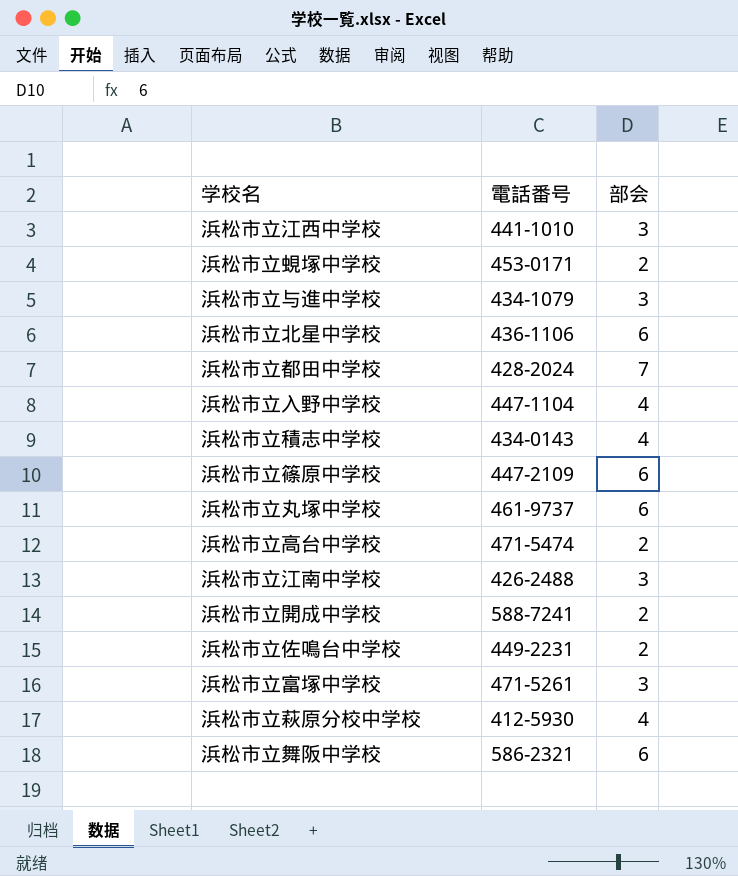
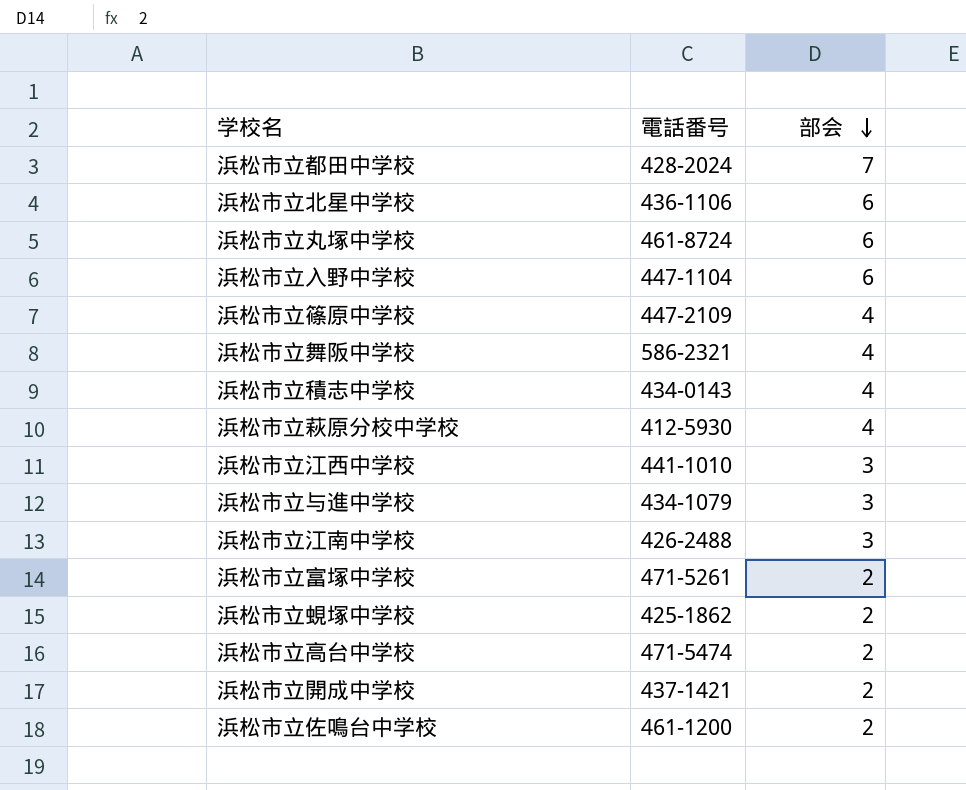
row order: none -> 部会 descending
浜松市立丸塚中学校 | 電話番号: 461-9737 -> 461-8724
浜松市立入野中学校 | 部会: 4 -> 6
浜松市立篠原中学校 | 部会: 6 -> 4
浜松市立舞阪中学校 | 部会: 6 -> 4
浜松市立富塚中学校 | 部会: 3 -> 2
浜松市立蜆塚中学校 | 電話番号: 453-0171 -> 425-1862
浜松市立開成中学校 | 電話番号: 588-7241 -> 437-1421
浜松市立佐鳴台中学校 | 電話番号: 449-2231 -> 461-1200

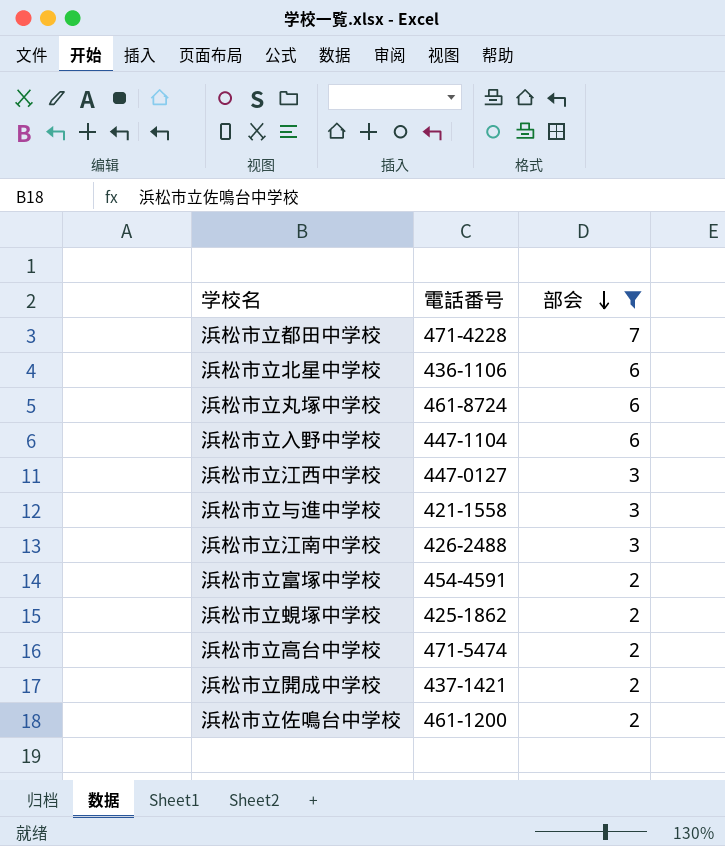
filter: none -> 部会 != 4
浜松市立都田中学校 | 電話番号: 428-2024 -> 471-4228
浜松市立江西中学校 | 電話番号: 441-1010 -> 447-0127
浜松市立与進中学校 | 電話番号: 434-1079 -> 421-1558
浜松市立富塚中学校 | 電話番号: 471-5261 -> 454-4591

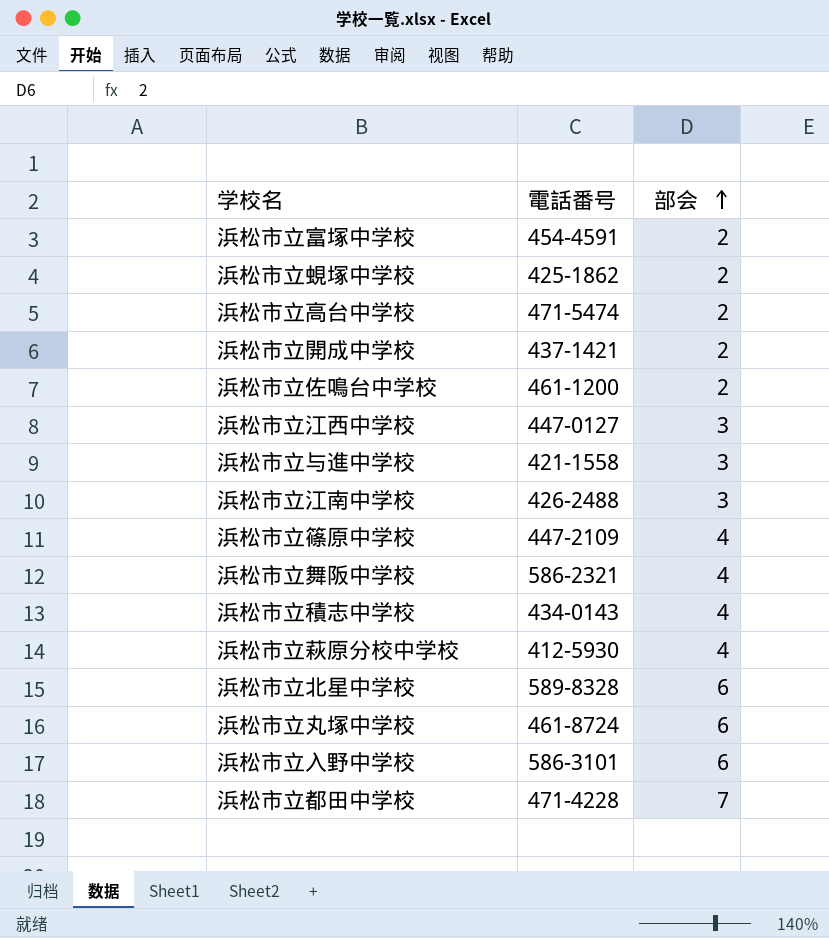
filter: 部会 != 4 -> none
row order: 部会 descending -> 部会 ascending
浜松市立北星中学校 | 電話番号: 436-1106 -> 589-8328
浜松市立入野中学校 | 電話番号: 447-1104 -> 586-3101

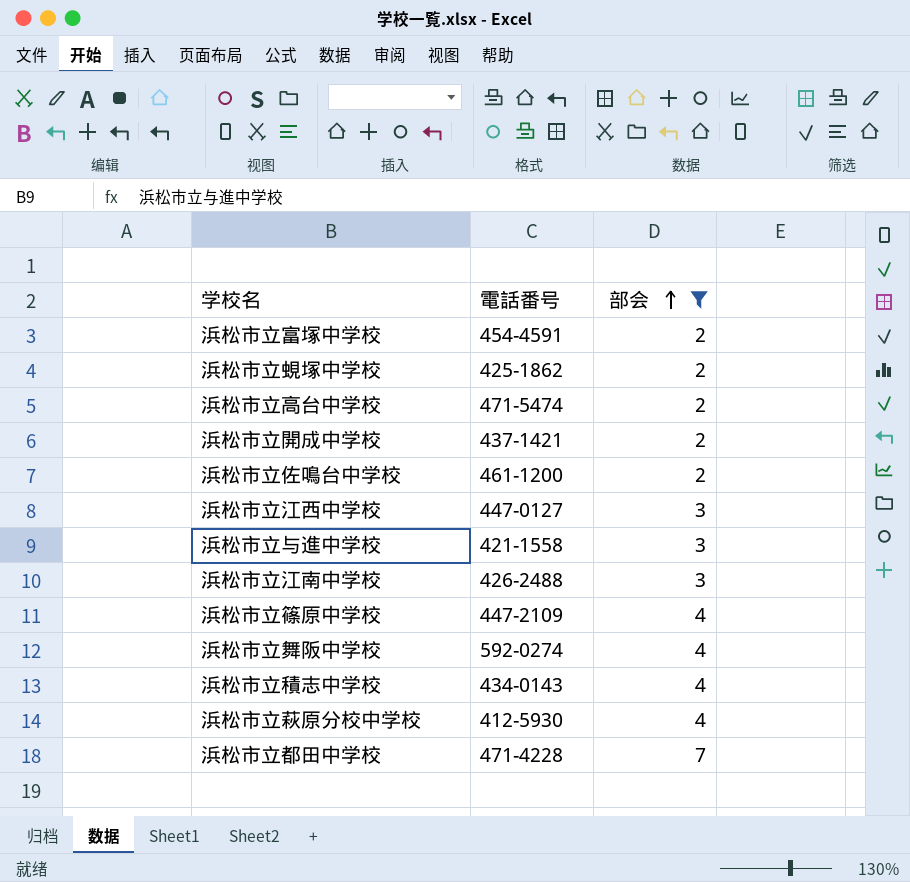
filter: none -> 部会 != 6
浜松市立舞阪中学校 | 電話番号: 586-2321 -> 592-0274

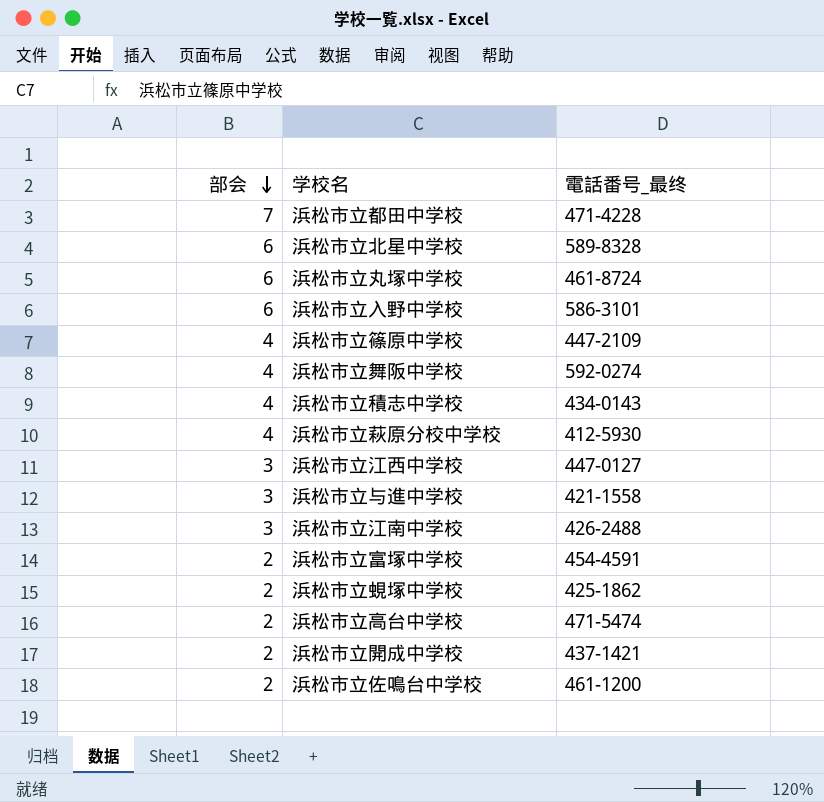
filter: 部会 != 6 -> none
row order: 部会 ascending -> 部会 descending
column 部会 | position: 3 -> 1
column name: 電話番号 -> 電話番号_最终

